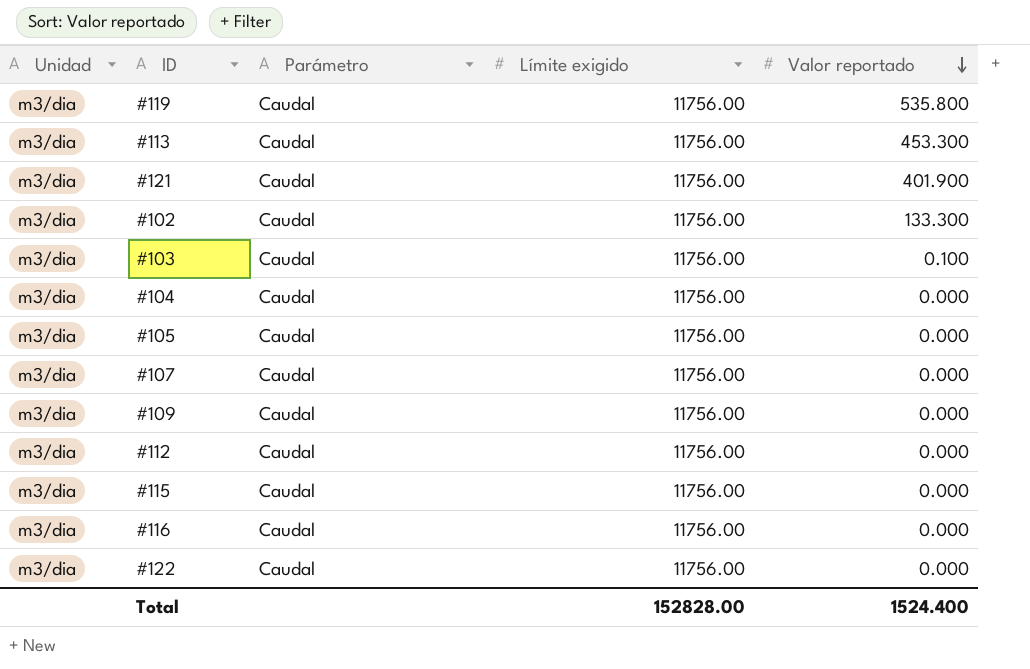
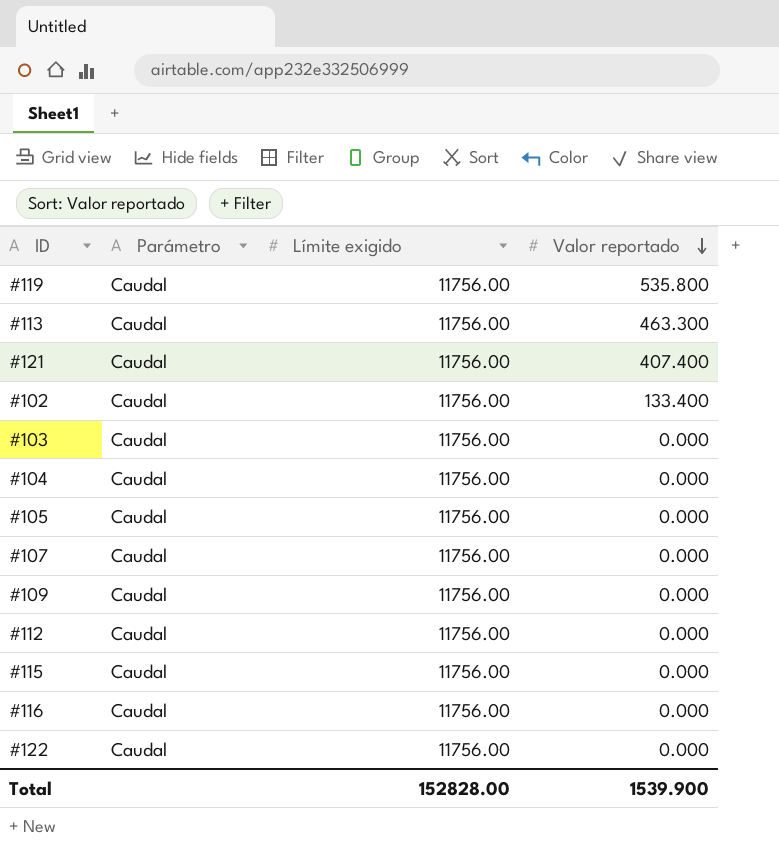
column Unidad | position: 1 -> none
#113 | Valor reportado: 453.300 -> 463.300
#121 | Valor reportado: 401.900 -> 407.400
#102 | Valor reportado: 133.300 -> 133.400
#103 | Valor reportado: 0.100 -> 0.000
Total | Valor reportado: 1524.400 -> 1539.900

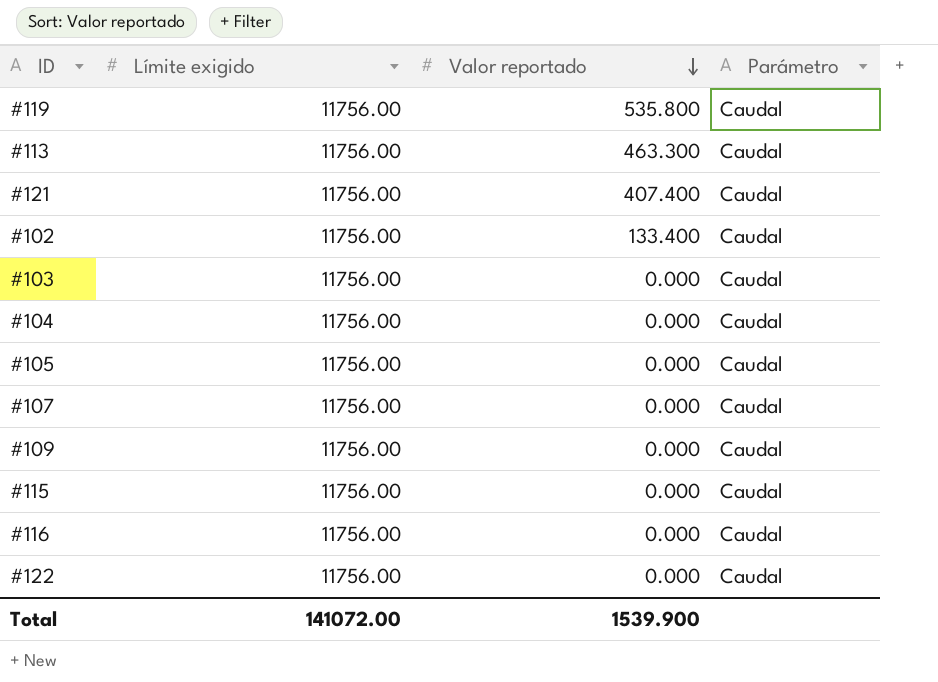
column Parámetro | position: 2 -> 4
row #112: Caudal | 11756.00 | 0.000 -> none
Total | Límite exigido: 152828.00 -> 141072.00

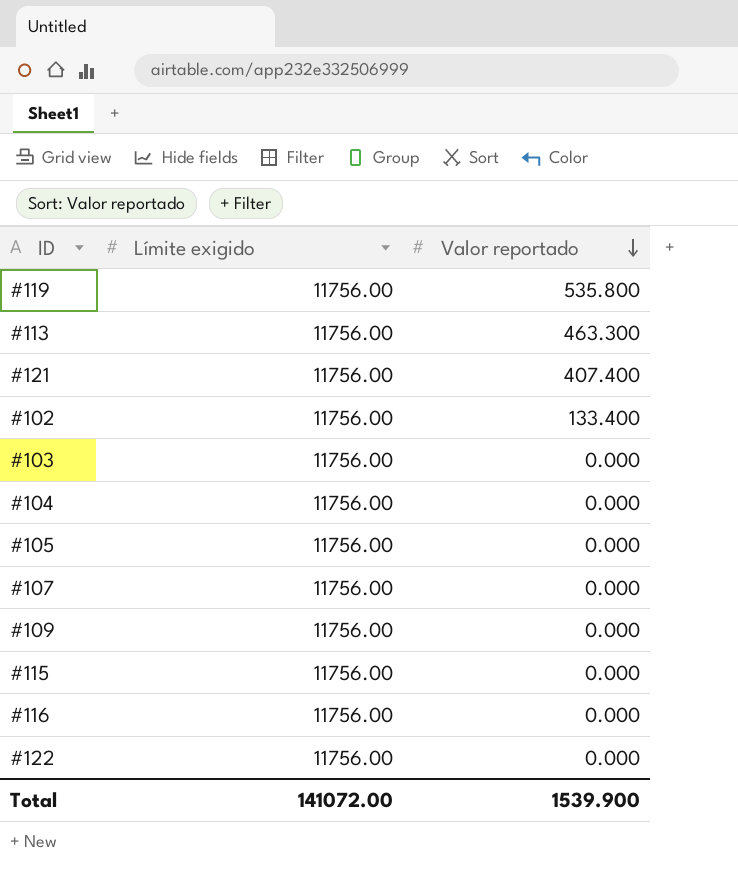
column Parámetro | position: 4 -> none

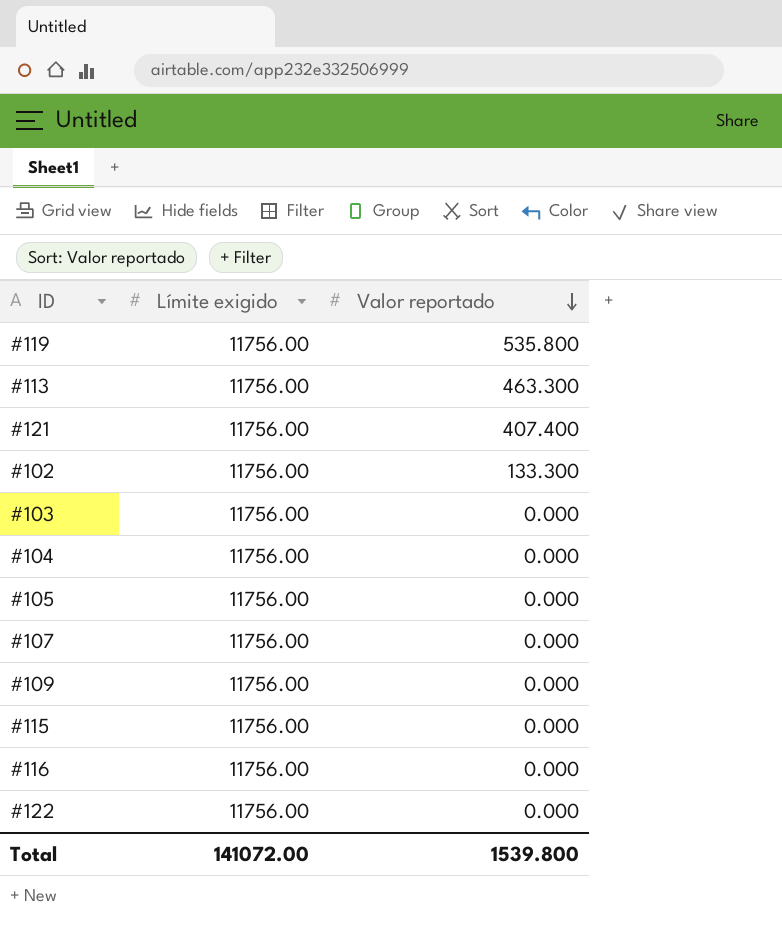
#102 | Valor reportado: 133.400 -> 133.300
Total | Valor reportado: 1539.900 -> 1539.800

